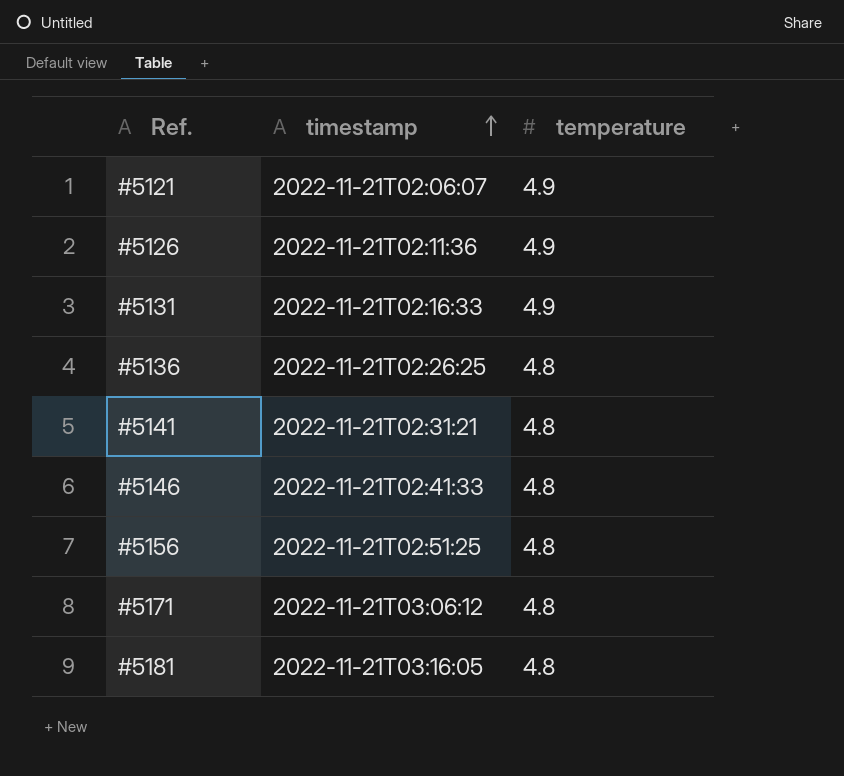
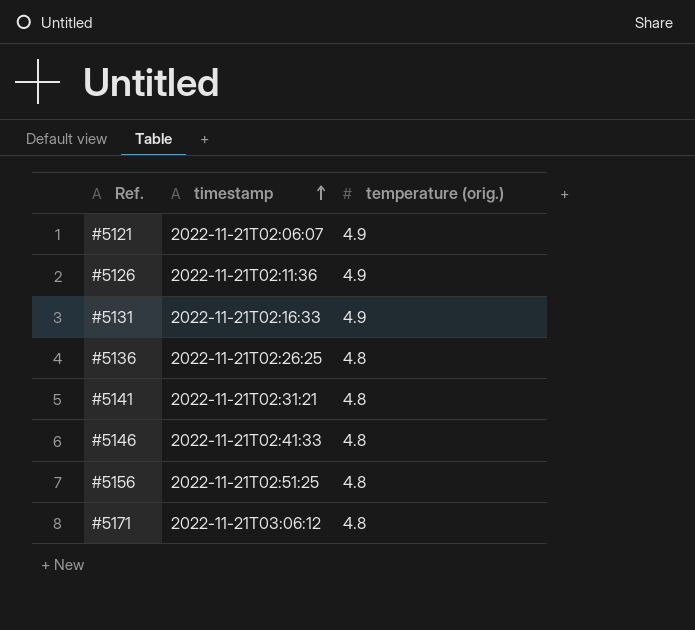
column name: temperature -> temperature (orig.)
row #5181: 2022-11-21T03:16:05 | 4.8 -> none

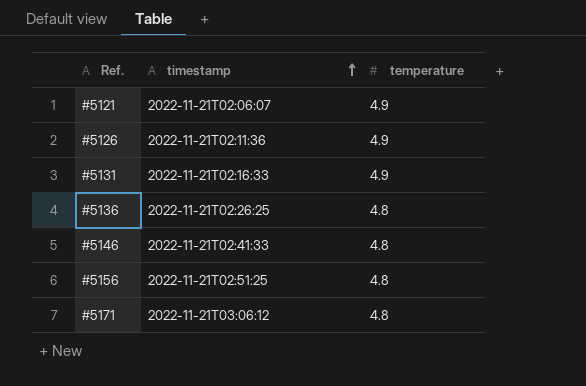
column name: temperature (orig.) -> temperature
row #5141: 2022-11-21T02:31:21 | 4.8 -> none

